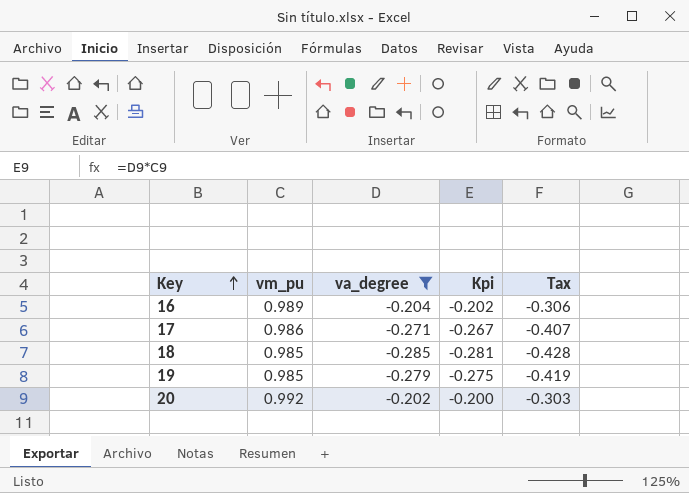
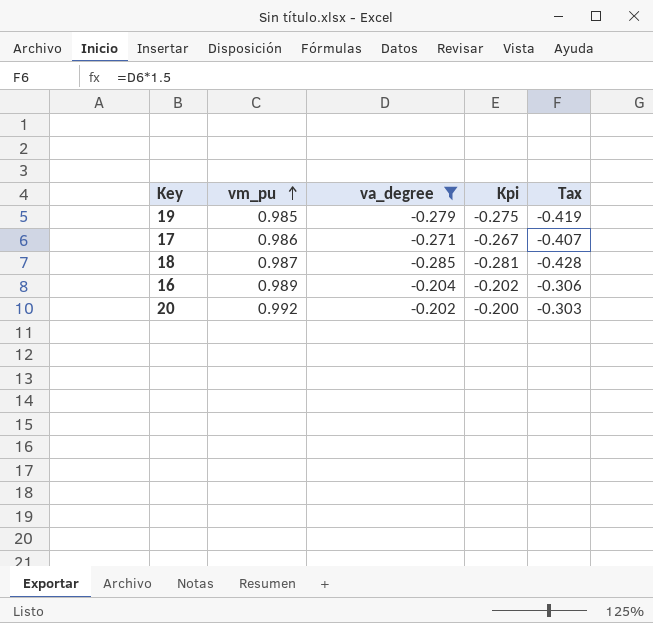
row order: Key ascending -> vm_pu ascending
18 | vm_pu: 0.985 -> 0.987

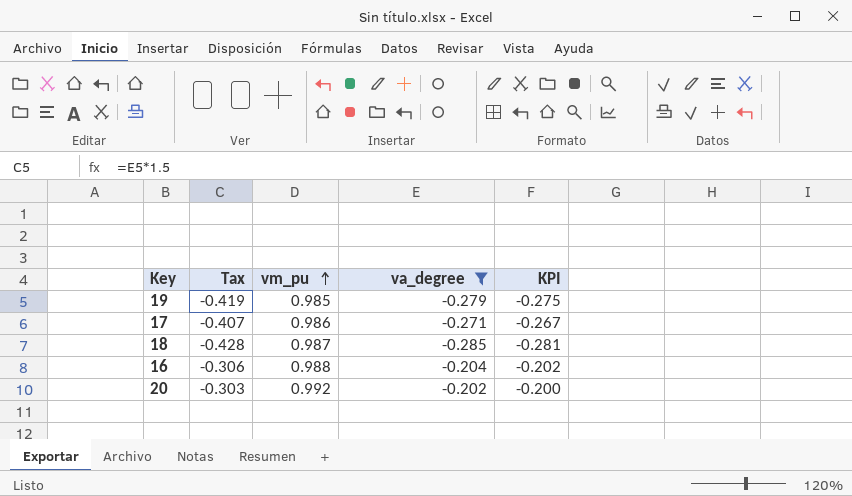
column Tax | position: 5 -> 2
column name: Kpi -> KPI
16 | vm_pu: 0.989 -> 0.988

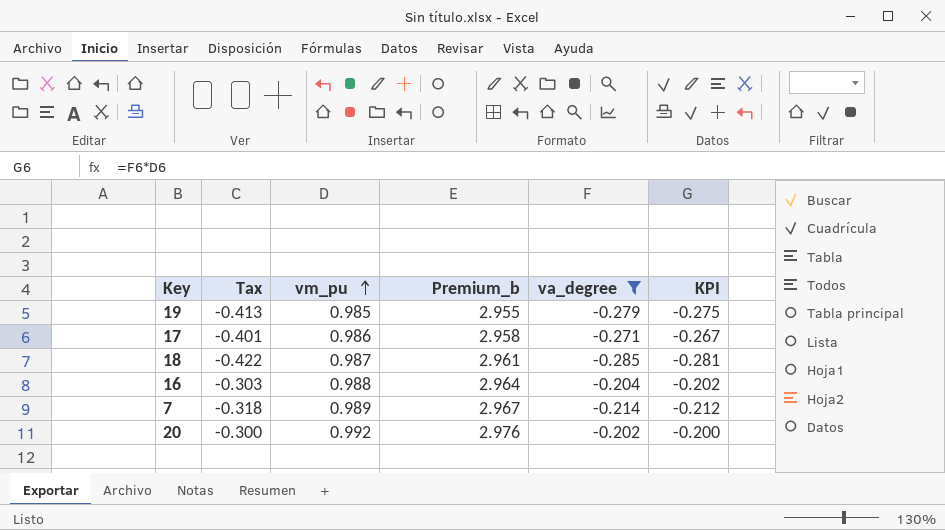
column Tax | formula: [va_degree] * 1.5 -> [KPI] * 1.5
column Premium_b | formula: none -> [vm_pu] * 3
row 7: none -> -0.318 | 0.989 | 2.967 | -0.214 | -0.212

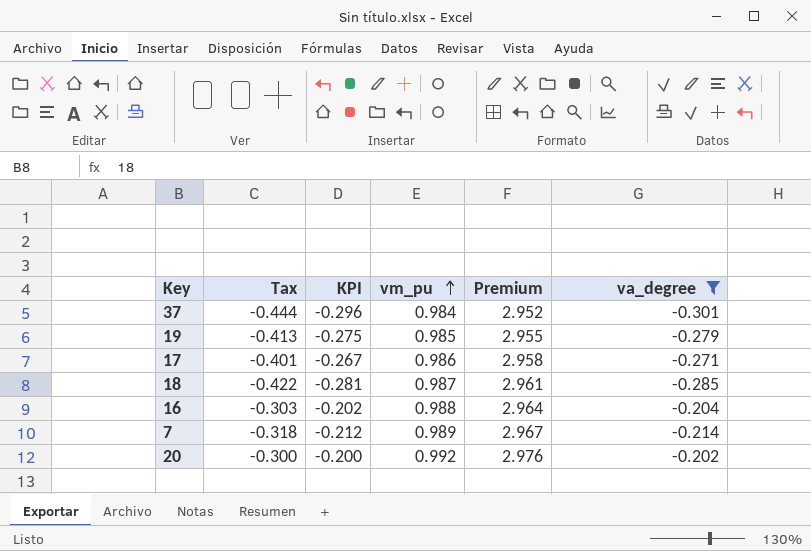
column KPI | position: 6 -> 3
column name: Premium_b -> Premium
row 37: none -> -0.444 | -0.296 | 0.984 | 2.952 | -0.301

